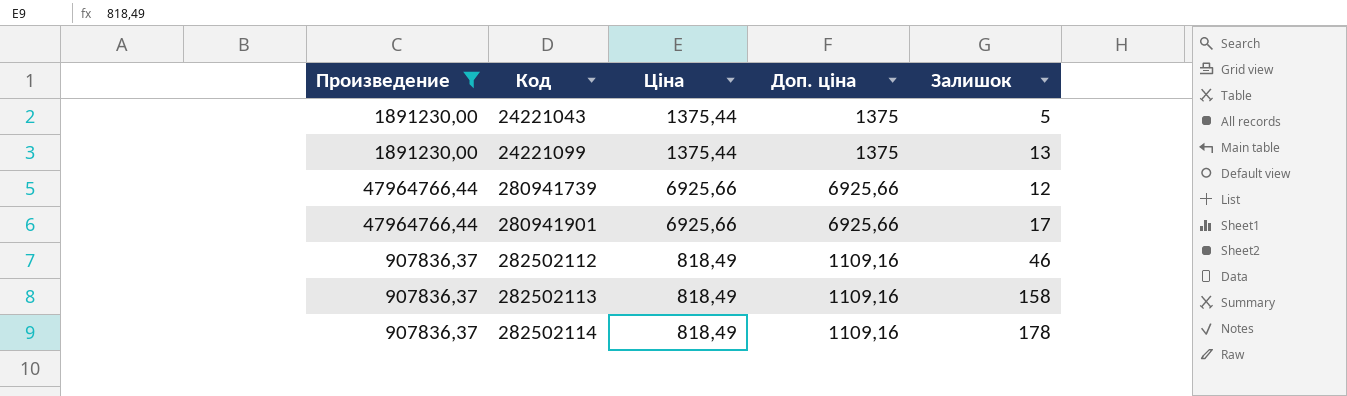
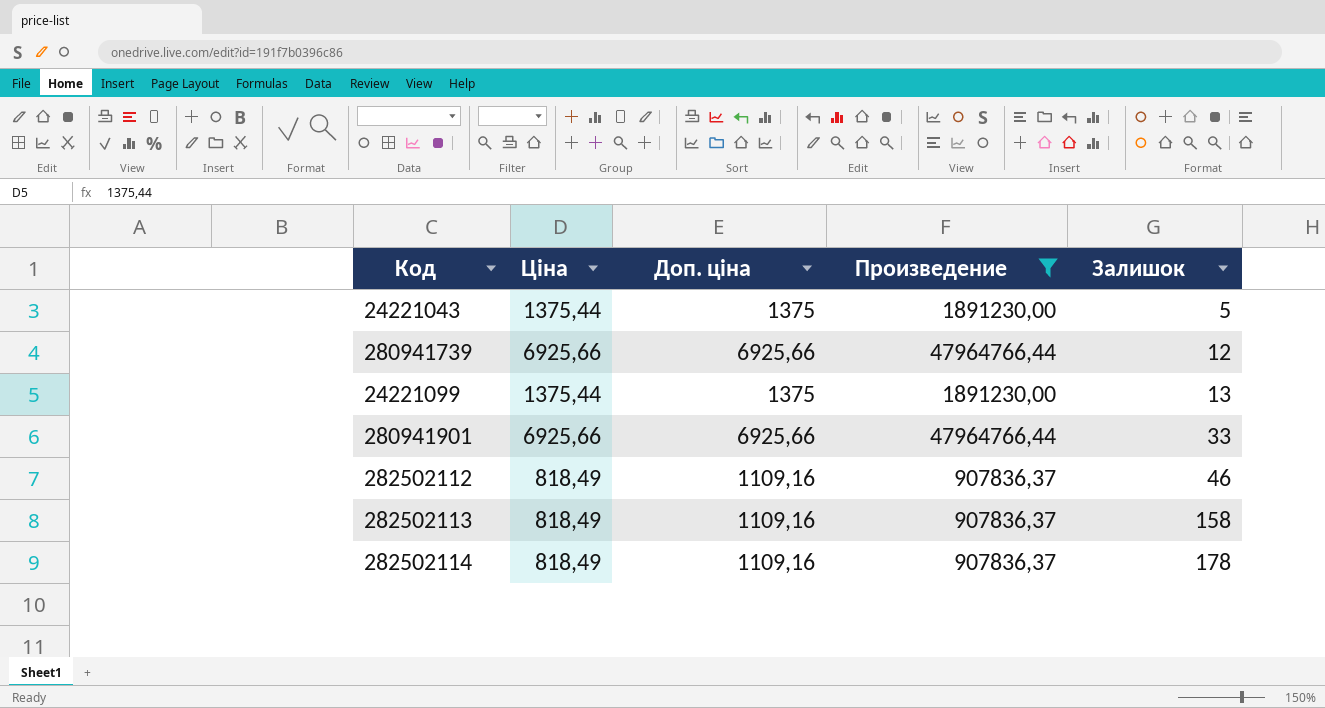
row order: Код ascending -> Залишок ascending
column Произведение | position: 1 -> 4
280941901 | Залишок: 17 -> 33

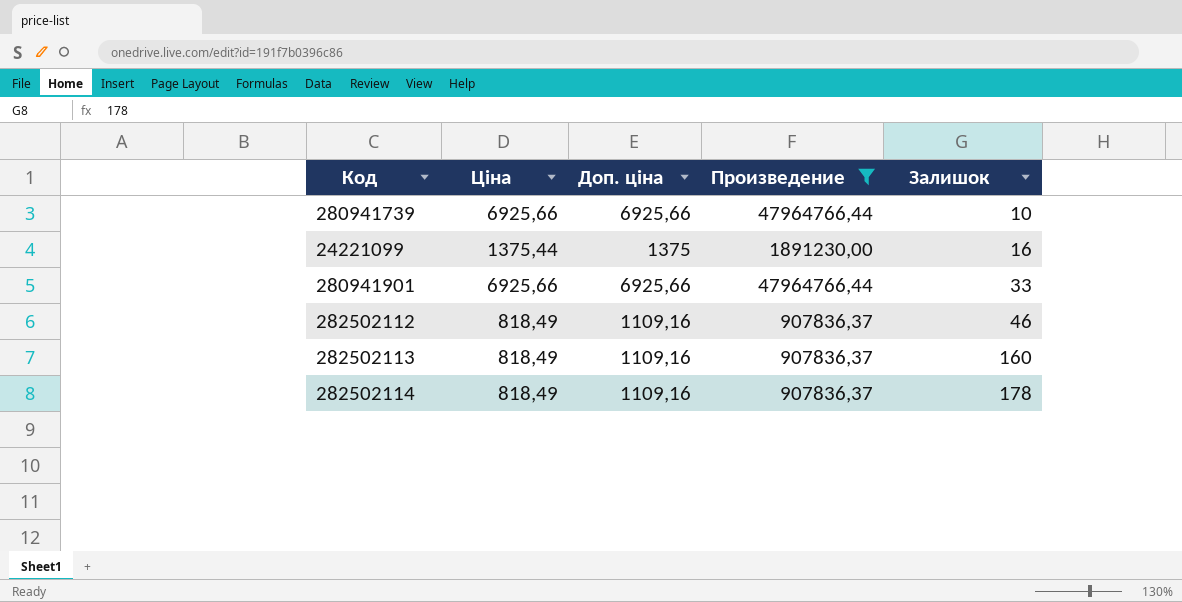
row 24221043: 1375,44 | 1375 | 1891230,00 | 5 -> none
280941739 | Залишок: 12 -> 10
24221099 | Залишок: 13 -> 16
282502113 | Залишок: 158 -> 160

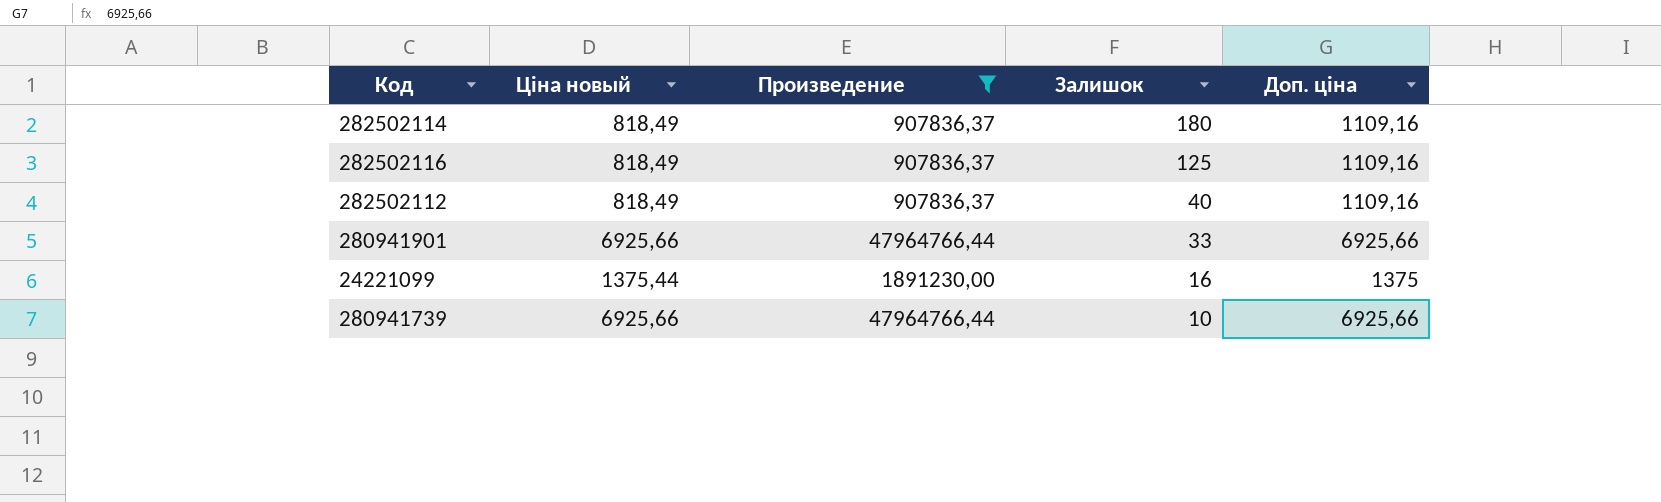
row order: Залишок ascending -> Залишок descending
column name: Ціна -> Ціна новый
column Доп. ціна | position: 3 -> 5
row 282502113: 818,49 | 1109,16 | 907836,37 | 160 -> none
282502114 | Залишок: 178 -> 180
row 282502116: none -> 818,49 | 907836,37 | 125 | 1109,16
282502112 | Залишок: 46 -> 40

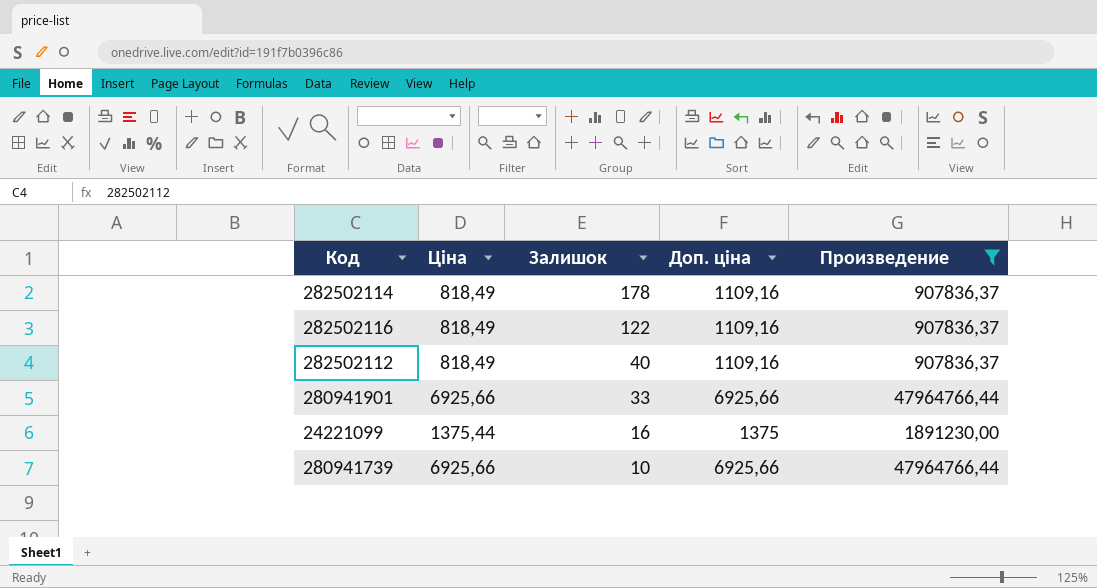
column name: Ціна новый -> Ціна
column Произведение | position: 3 -> 5
282502114 | Залишок: 180 -> 178
282502116 | Залишок: 125 -> 122

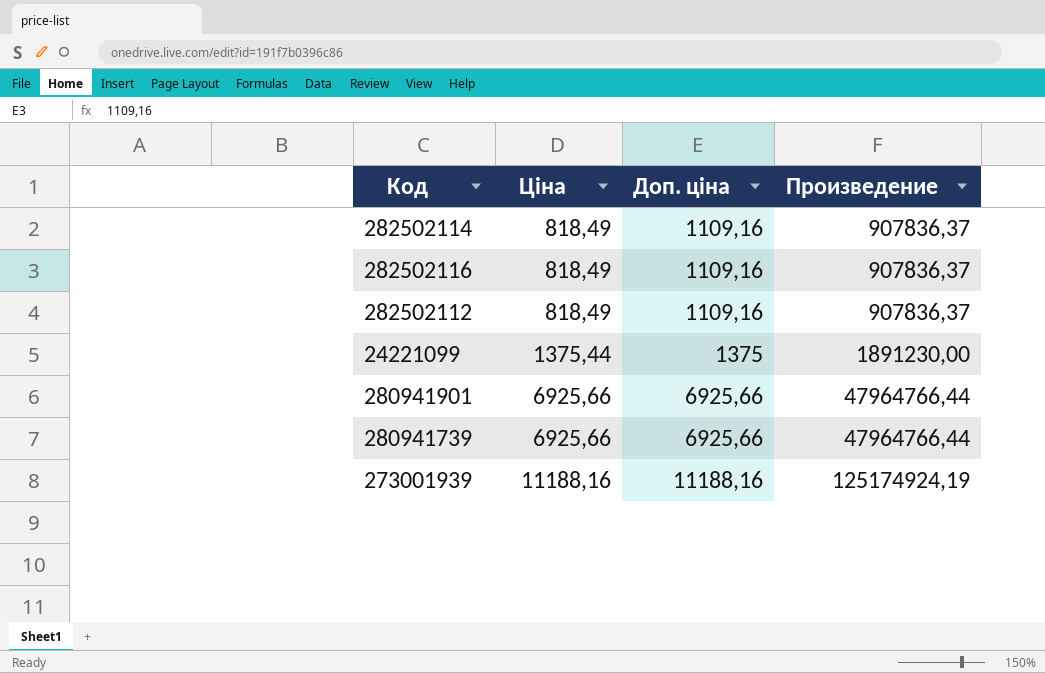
filter: Произведение != 125174924,19 -> none
row order: Залишок descending -> Ціна ascending
column Залишок | position: 3 -> none

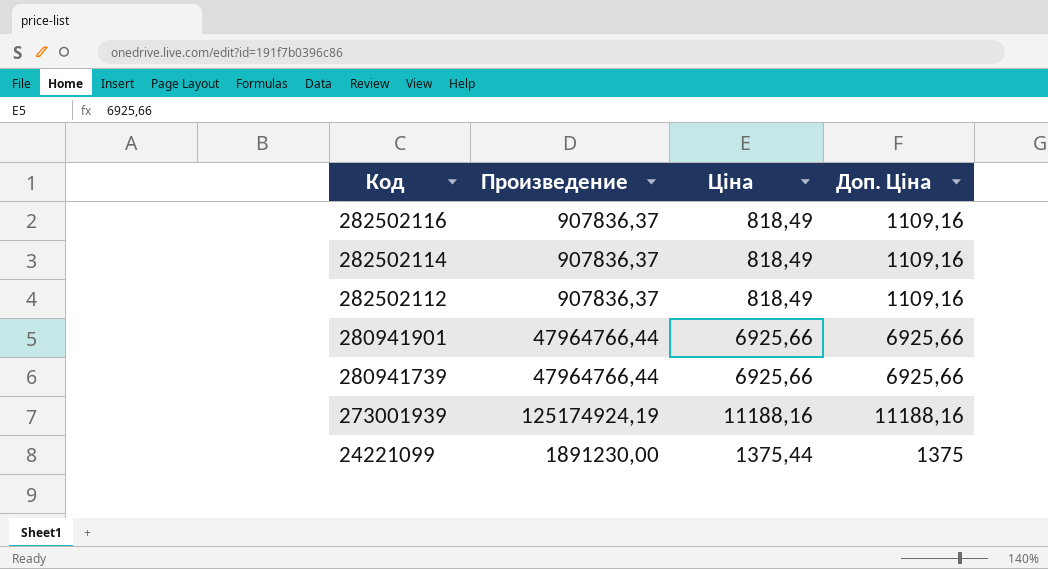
row order: Ціна ascending -> Код descending
column Произведение | position: 4 -> 2
column name: Доп. ціна -> Доп. Ціна

